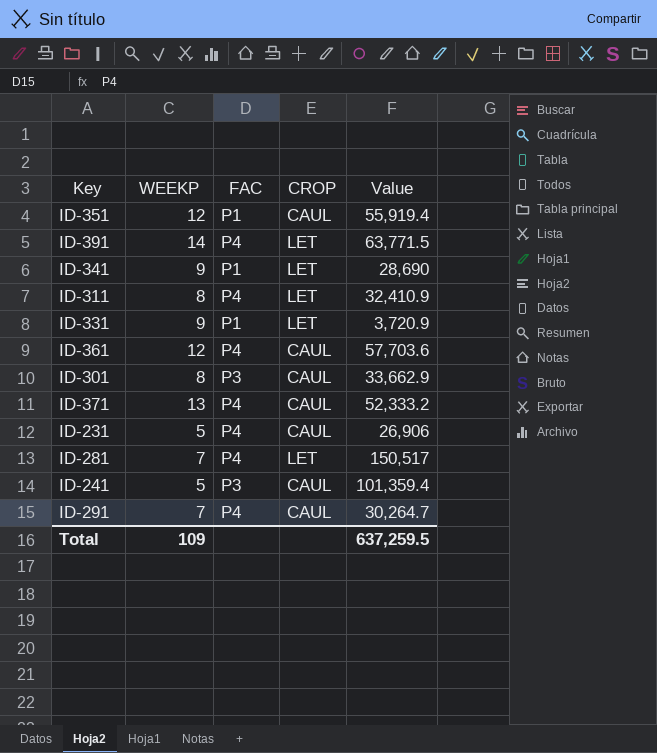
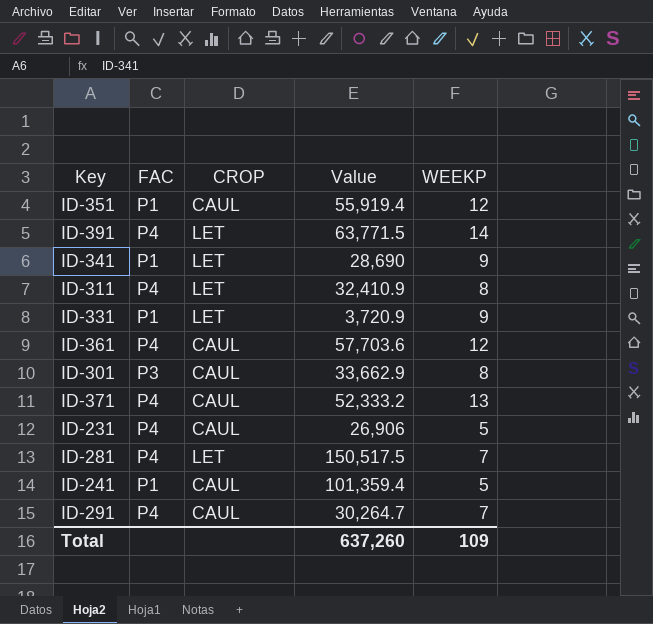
column WEEKP | position: 2 -> 5
ID-281 | Value: 150,517 -> 150,517.5
ID-241 | FAC: P3 -> P1
Total | Value: 637,259.5 -> 637,260

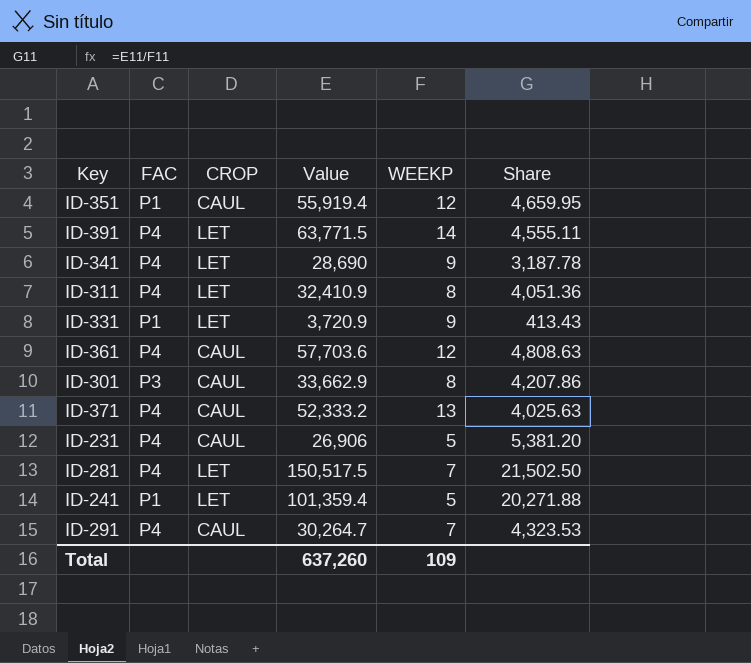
column Share | formula: none -> [Value] / [WEEKP]
ID-341 | FAC: P1 -> P4
ID-241 | CROP: CAUL -> LET

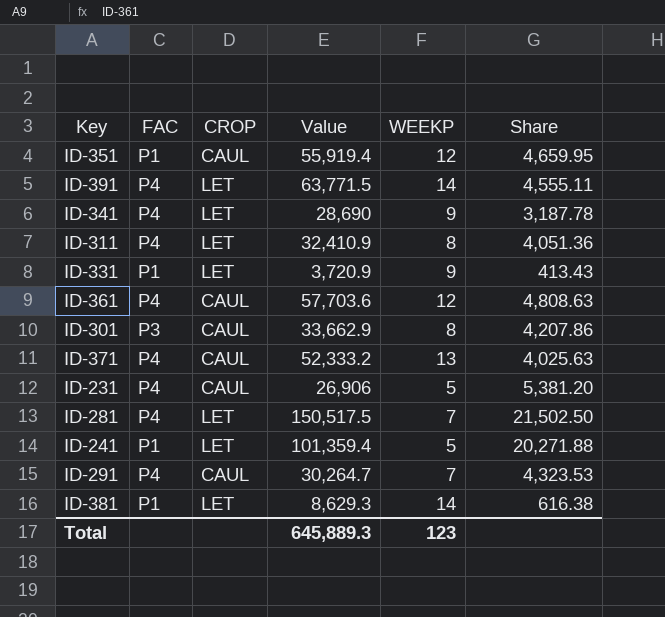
row ID-381: none -> P1 | LET | 8,629.3 | 14 | 616.38
Total | Value: 637,260 -> 645,889.3
Total | WEEKP: 109 -> 123

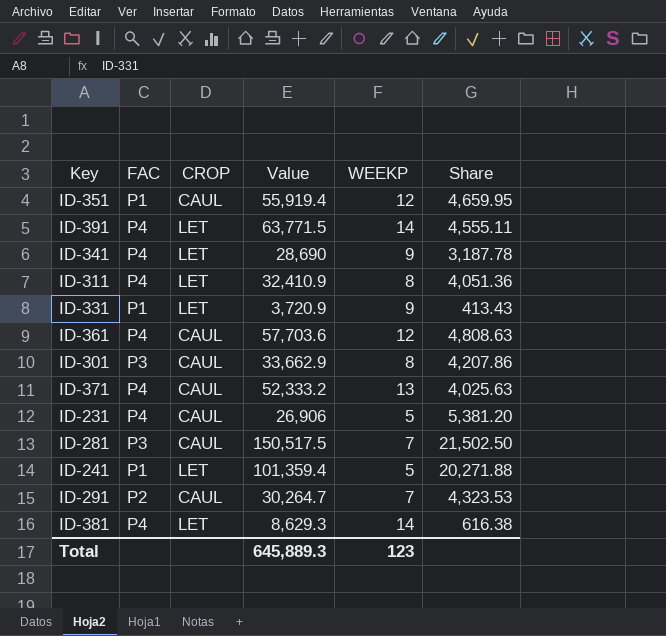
ID-281 | FAC: P4 -> P3
ID-281 | CROP: LET -> CAUL
ID-291 | FAC: P4 -> P2
ID-381 | FAC: P1 -> P4

